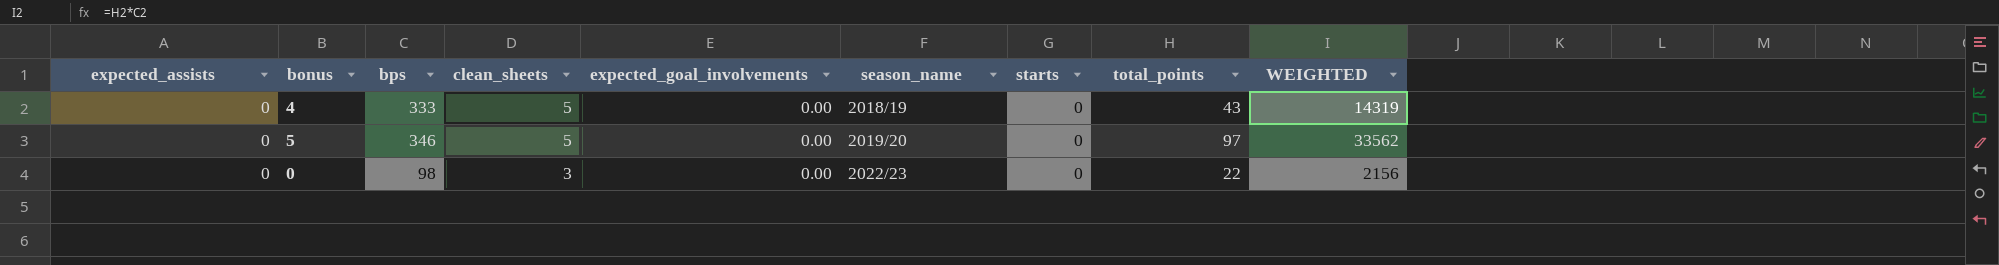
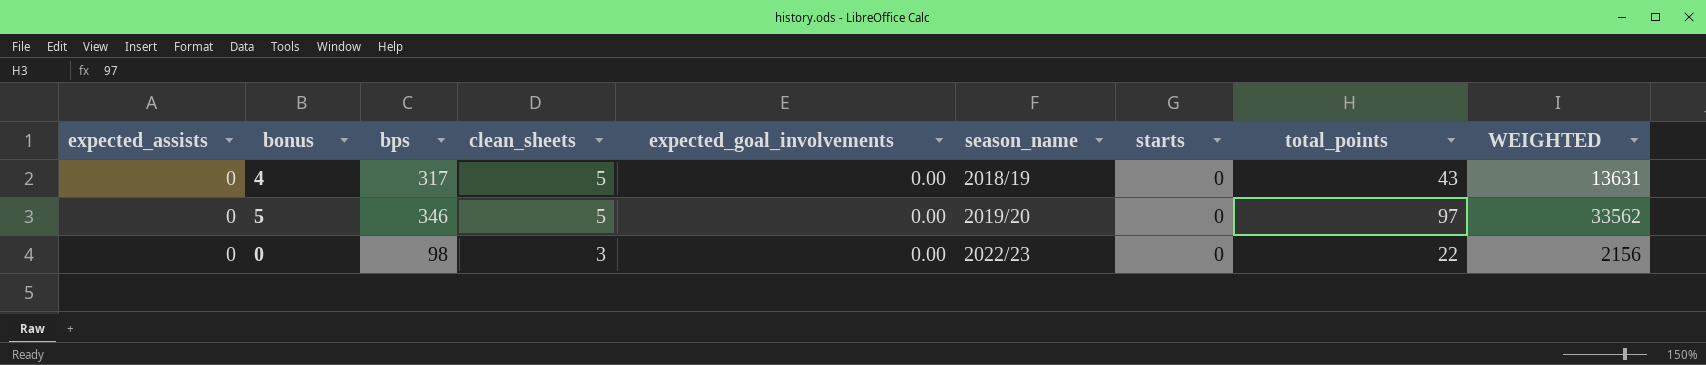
4 | bps: 333 -> 317
4 | WEIGHTED: 14319 -> 13631

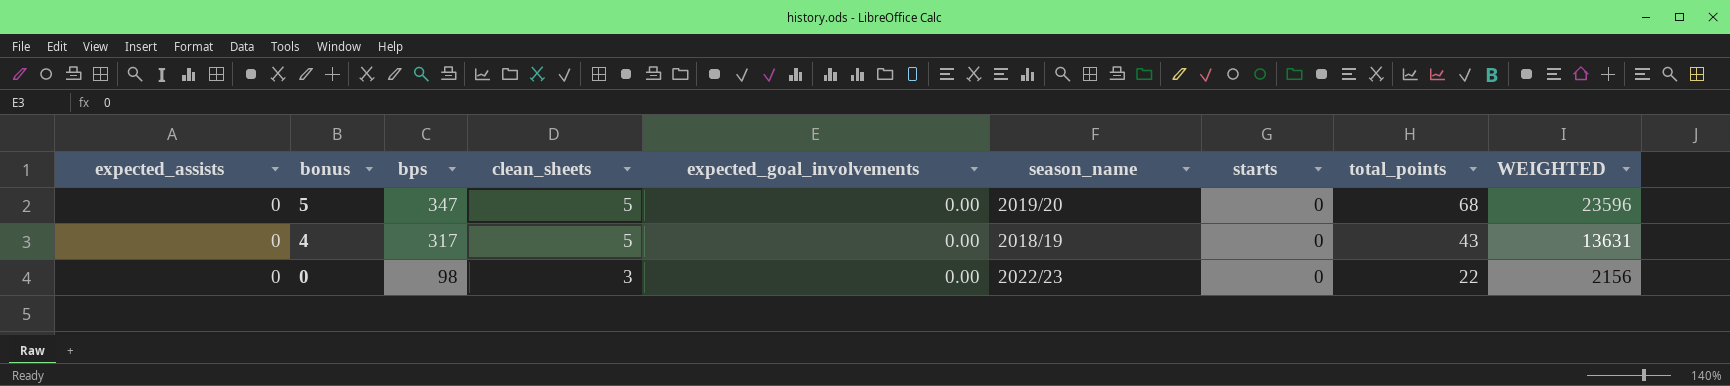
row order: clean_sheets descending -> bonus descending
5 | bps: 346 -> 347
5 | total_points: 97 -> 68
5 | WEIGHTED: 33562 -> 23596

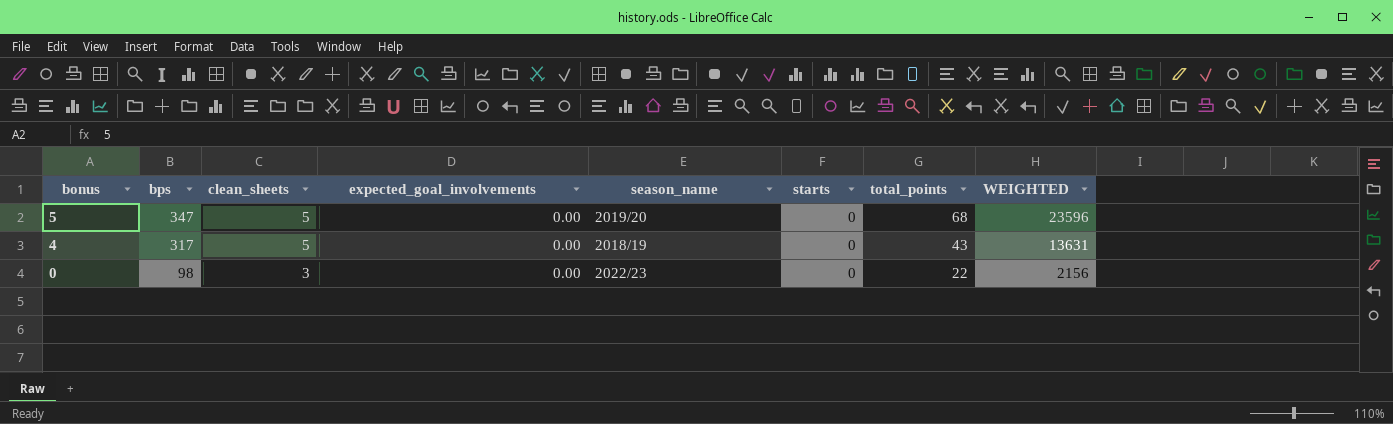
column expected_assists | position: 1 -> none

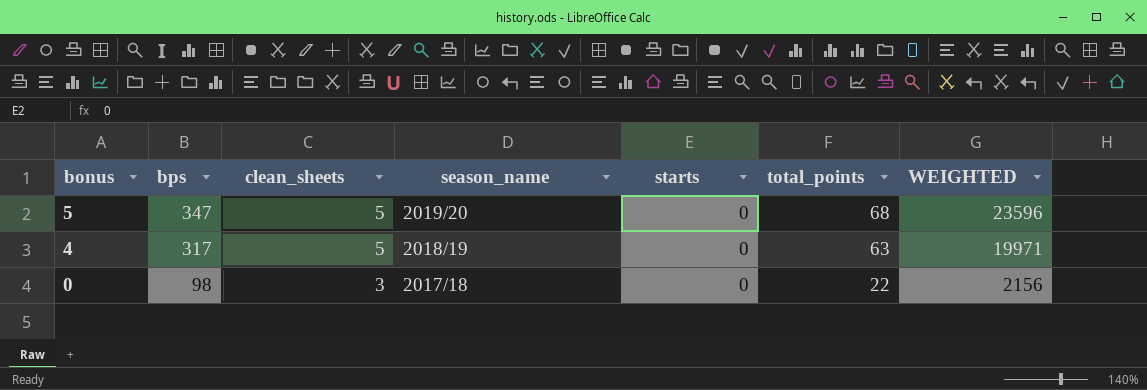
column expected_goal_involvements | position: 4 -> none
4 | total_points: 43 -> 63
4 | WEIGHTED: 13631 -> 19971
0 | season_name: 2022/23 -> 2017/18

